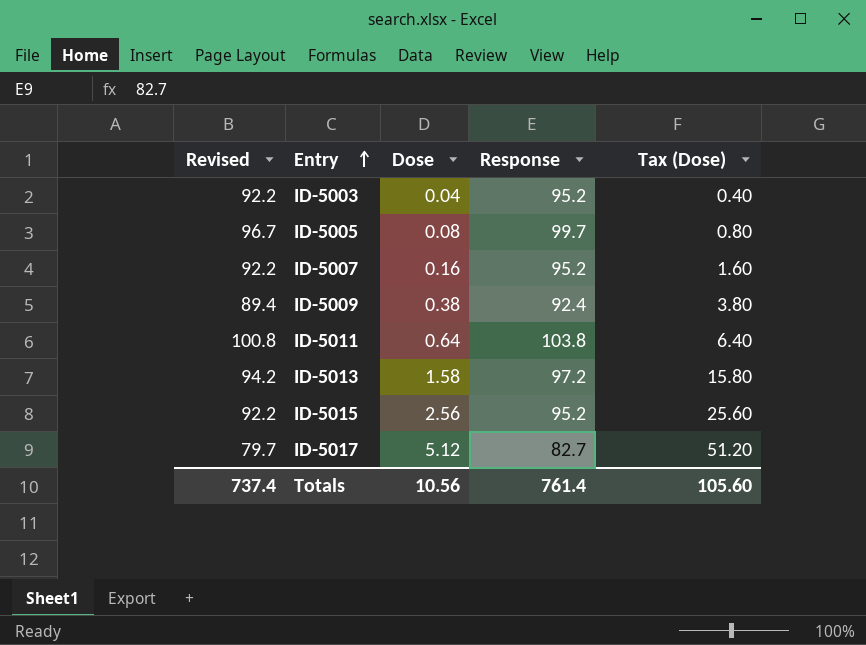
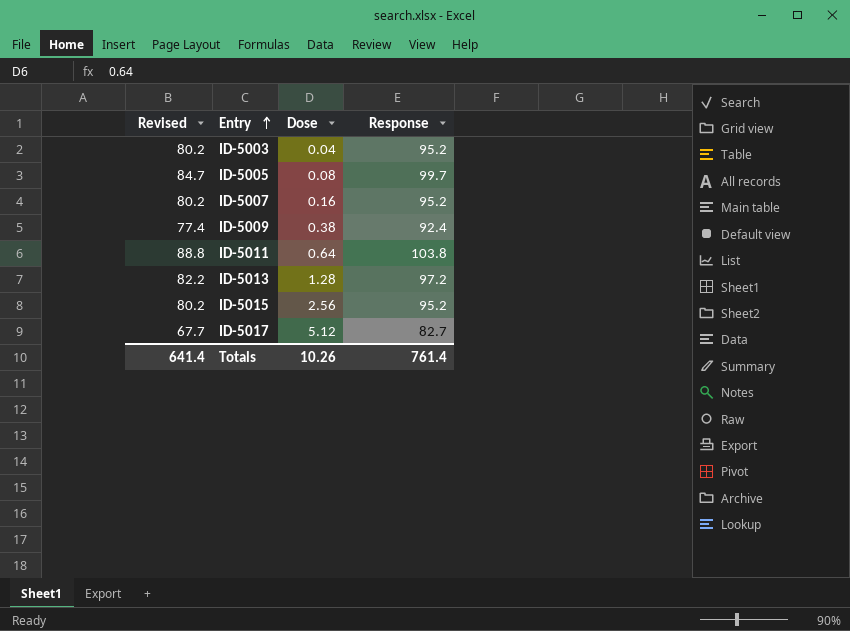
column Tax (Dose) | formula: [Dose] * 10 -> none
column Revised | formula: [Response] - 3 -> [Response] - 15
ID-5013 | Dose: 1.58 -> 1.28
Totals | Revised: 737.4 -> 641.4
Totals | Dose: 10.56 -> 10.26

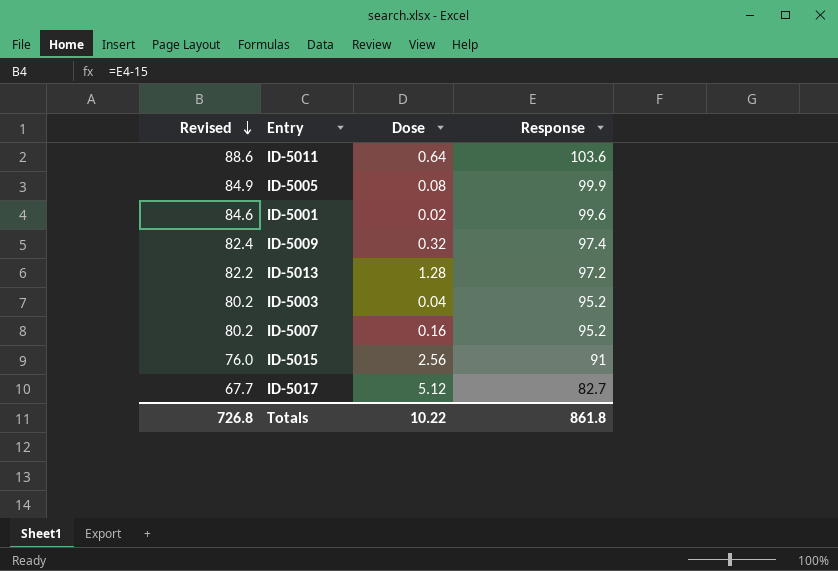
row order: Entry ascending -> Revised descending
ID-5011 | Revised: 88.8 -> 88.6
ID-5011 | Response: 103.8 -> 103.6
ID-5005 | Revised: 84.7 -> 84.9
ID-5005 | Response: 99.7 -> 99.9
row ID-5001: none -> 84.6 | 0.02 | 99.6
ID-5009 | Revised: 77.4 -> 82.4
ID-5009 | Dose: 0.38 -> 0.32
ID-5009 | Response: 92.4 -> 97.4
ID-5015 | Revised: 80.2 -> 76.0
ID-5015 | Response: 95.2 -> 91
Totals | Revised: 641.4 -> 726.8
Totals | Dose: 10.26 -> 10.22
Totals | Response: 761.4 -> 861.8

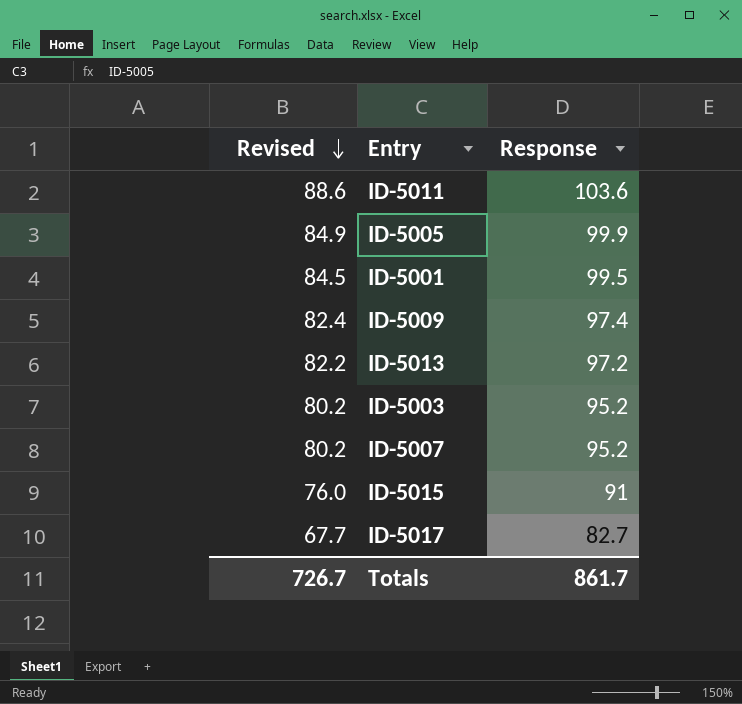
column Dose | position: 3 -> none
ID-5001 | Revised: 84.6 -> 84.5
ID-5001 | Response: 99.6 -> 99.5
Totals | Revised: 726.8 -> 726.7
Totals | Response: 861.8 -> 861.7

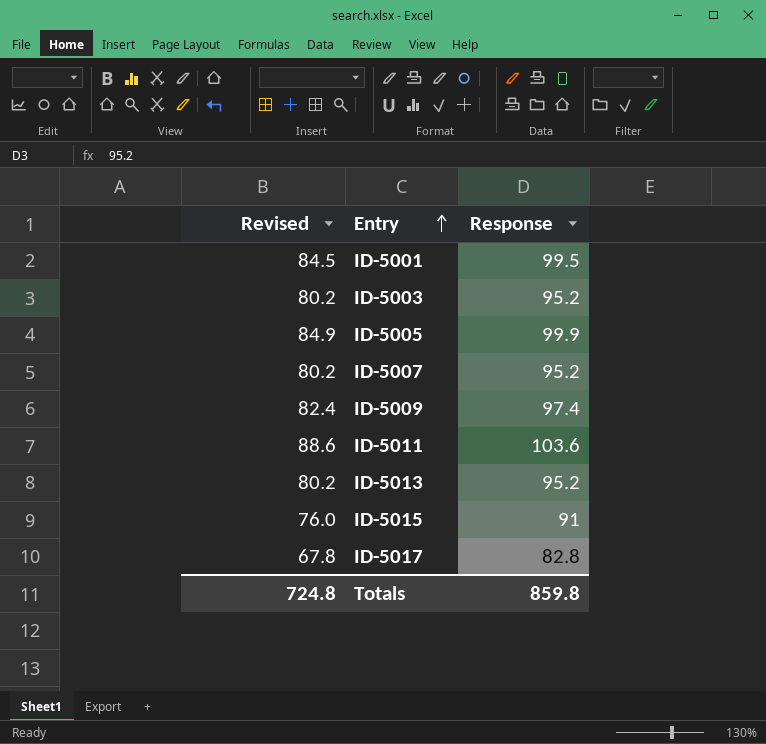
row order: Revised descending -> Entry ascending
ID-5013 | Revised: 82.2 -> 80.2
ID-5013 | Response: 97.2 -> 95.2
ID-5017 | Revised: 67.7 -> 67.8
ID-5017 | Response: 82.7 -> 82.8
Totals | Revised: 726.7 -> 724.8
Totals | Response: 861.7 -> 859.8

